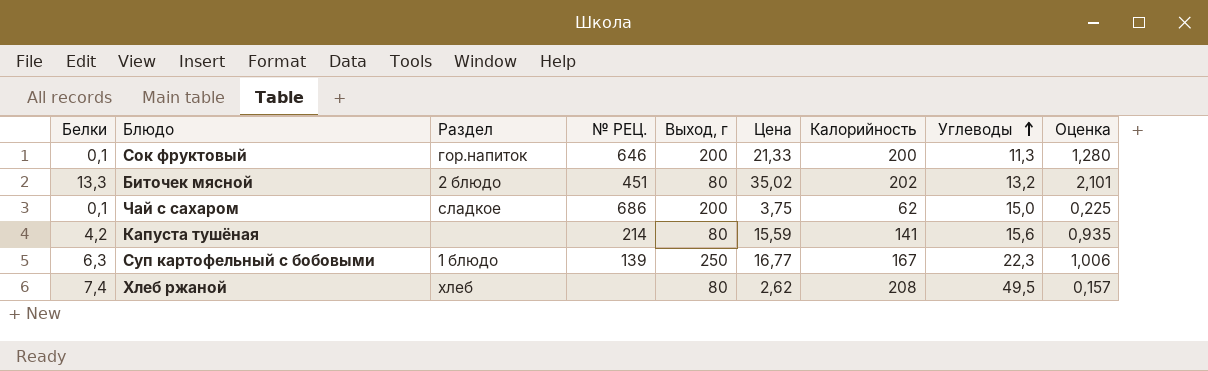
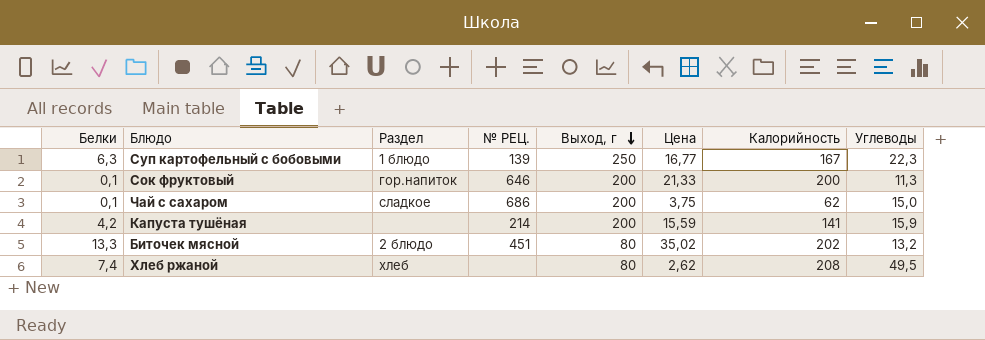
row order: Углеводы ascending -> Выход, г descending
column Оценка | formula: [Цена] * 0,06 -> none
Капуста тушёная | Выход, г: 80 -> 200
Капуста тушёная | Углеводы: 15,6 -> 15,9

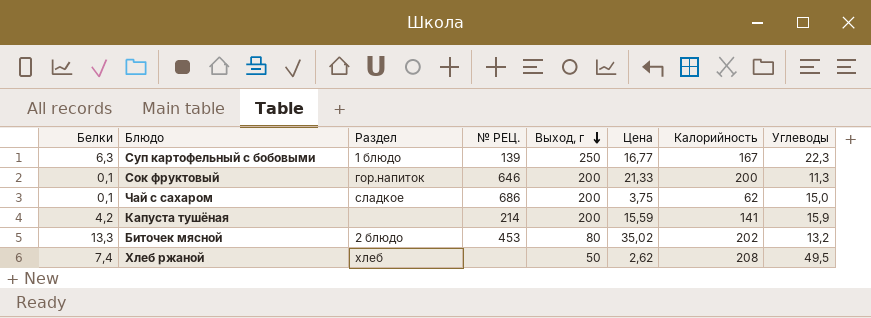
Биточек мясной | № РЕЦ.: 451 -> 453
Хлеб ржаной | Выход, г: 80 -> 50

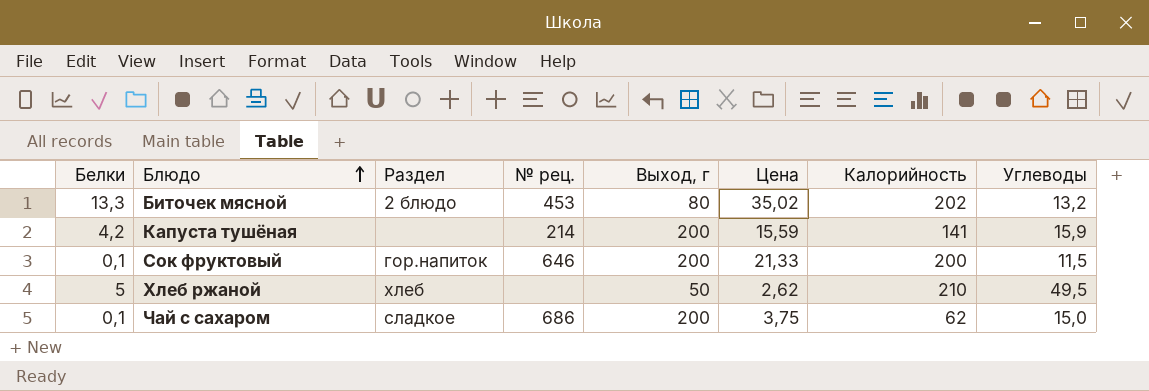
row order: Выход, г descending -> Блюдо ascending
column name: № РЕЦ. -> № рец.
row Суп картофельный с бобовыми: 6,3 | 1 блюдо | 139 | 250 | 16,77 | 167 | 22,3 -> none
Сок фруктовый | Углеводы: 11,3 -> 11,5
Хлеб ржаной | Белки: 7,4 -> 5
Хлеб ржаной | Калорийность: 208 -> 210

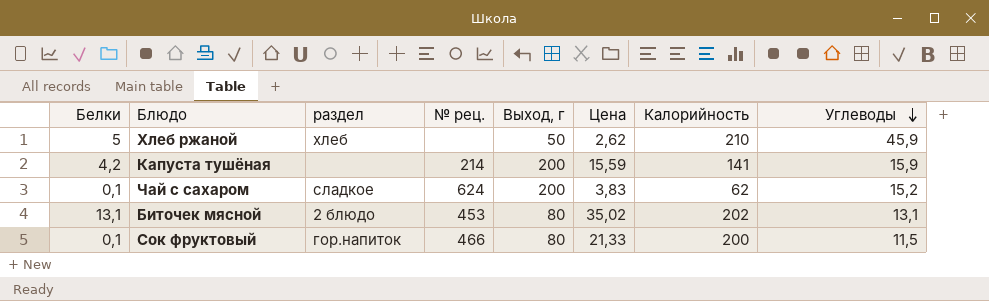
row order: Блюдо ascending -> Углеводы descending
column name: Раздел -> раздел
Хлеб ржаной | Углеводы: 49,5 -> 45,9
Чай с сахаром | № рец.: 686 -> 624
Чай с сахаром | Цена: 3,75 -> 3,83
Чай с сахаром | Углеводы: 15,0 -> 15,2
Биточек мясной | Белки: 13,3 -> 13,1
Биточек мясной | Углеводы: 13,2 -> 13,1
Сок фруктовый | № рец.: 646 -> 466
Сок фруктовый | Выход, г: 200 -> 80

